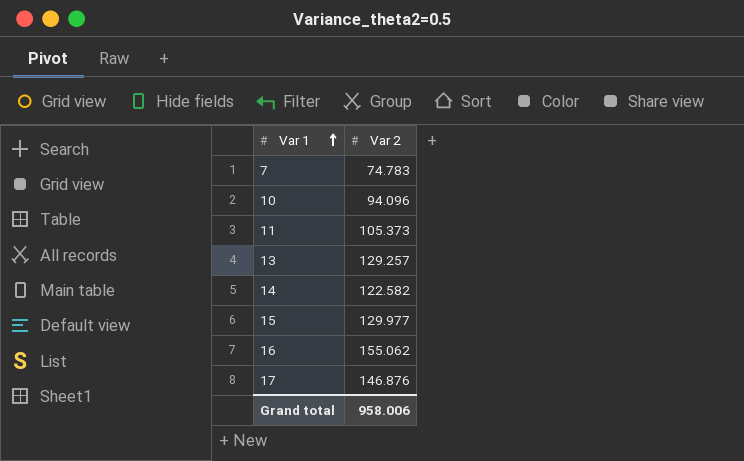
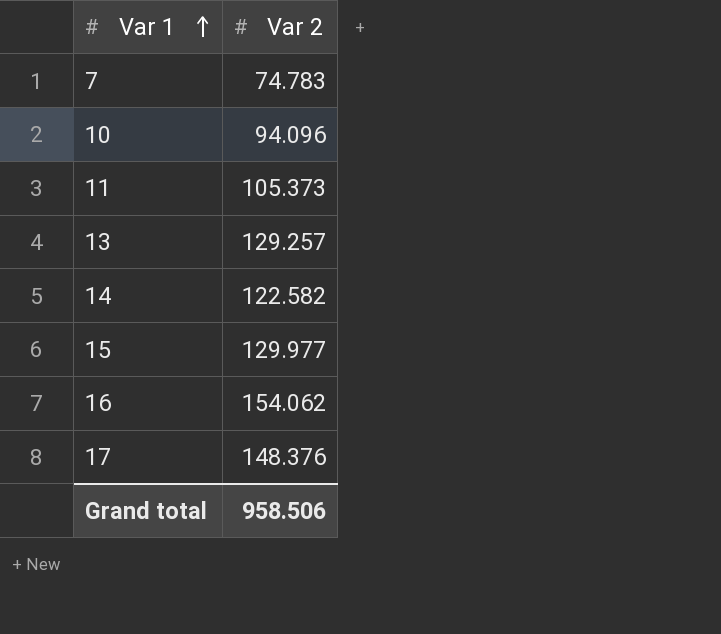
16 | Var 2: 155.062 -> 154.062
17 | Var 2: 146.876 -> 148.376
Grand total | Var 2: 958.006 -> 958.506

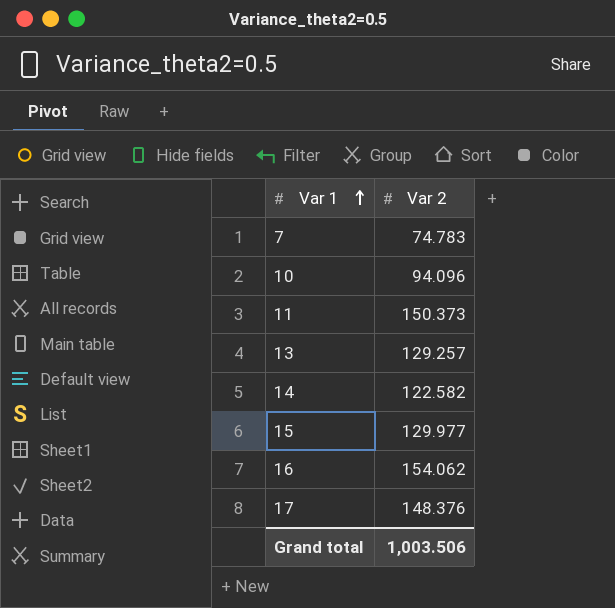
11 | Var 2: 105.373 -> 150.373
Grand total | Var 2: 958.506 -> 1,003.506

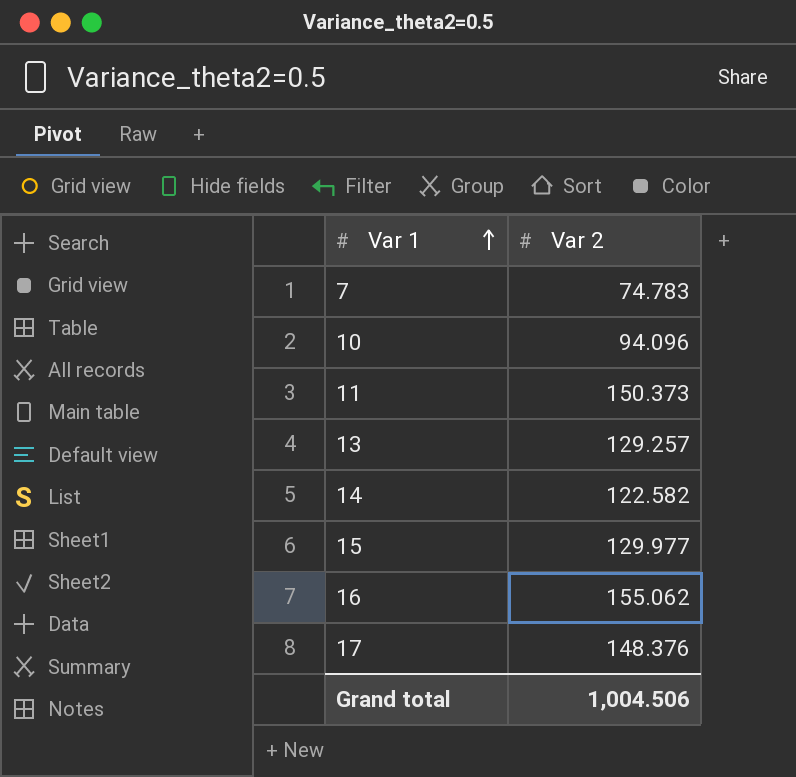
16 | Var 2: 154.062 -> 155.062
Grand total | Var 2: 1,003.506 -> 1,004.506

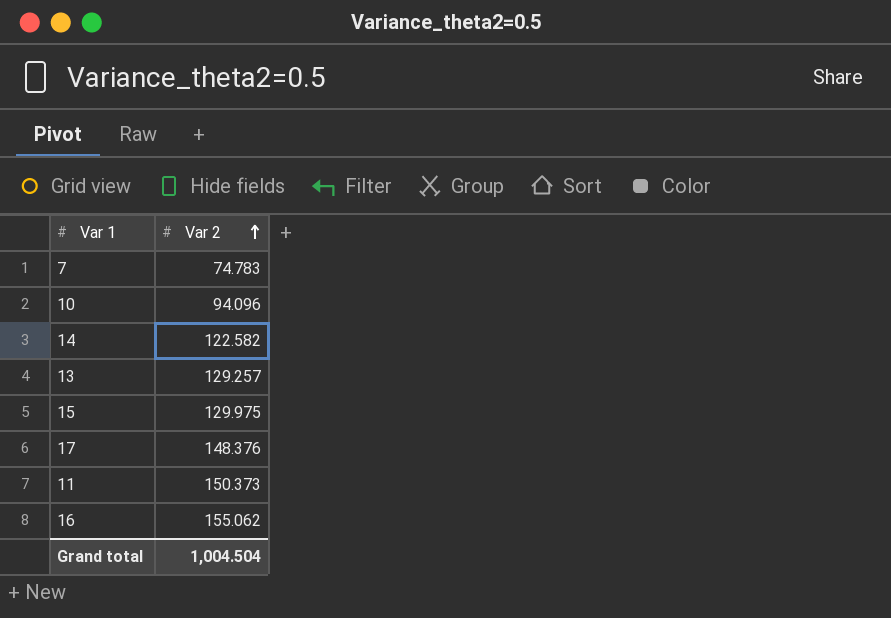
row order: Var 1 ascending -> Var 2 ascending
15 | Var 2: 129.977 -> 129.975
Grand total | Var 2: 1,004.506 -> 1,004.504

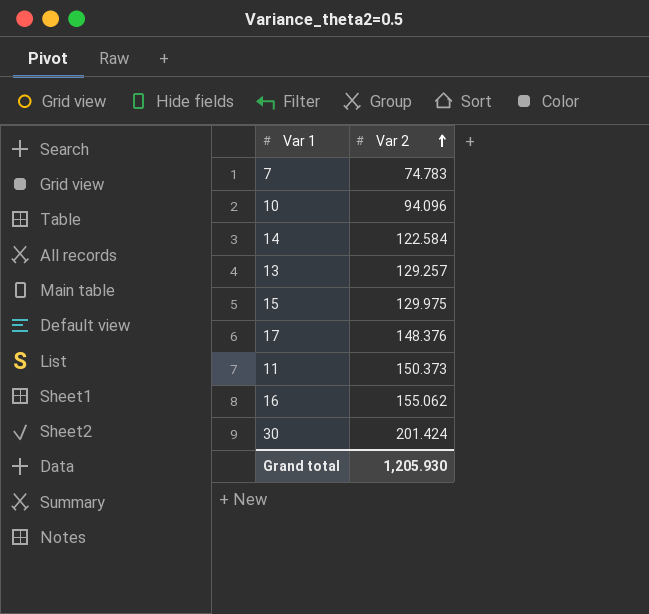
14 | Var 2: 122.582 -> 122.584
row 30: none -> 201.424
Grand total | Var 2: 1,004.504 -> 1,205.930

